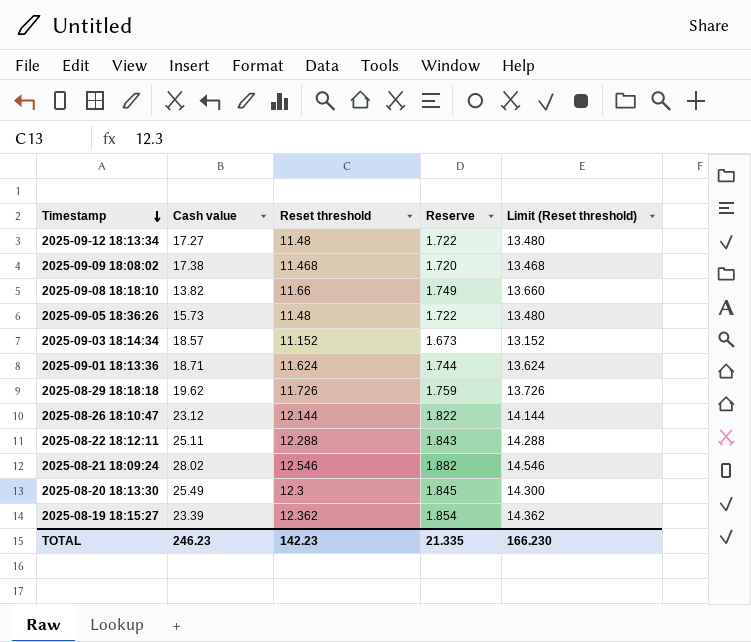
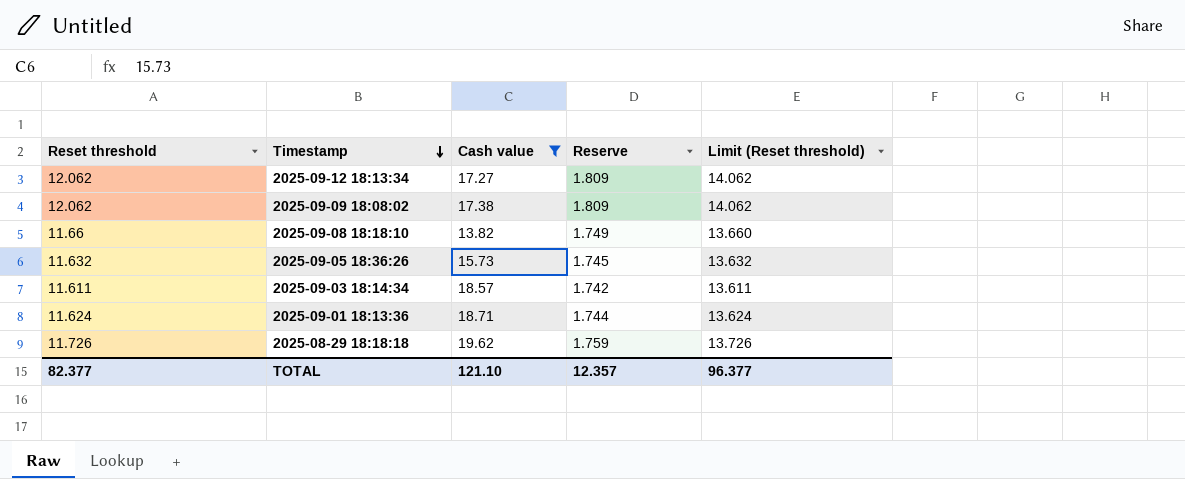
filter: none -> Cash value <= 19.62
column Reset threshold | position: 3 -> 1
2025-09-12 18:13:34 | Reset threshold: 11.48 -> 12.062
2025-09-12 18:13:34 | Reserve: 1.722 -> 1.809
2025-09-12 18:13:34 | Limit (Reset threshold): 13.480 -> 14.062
2025-09-09 18:08:02 | Reset threshold: 11.468 -> 12.062
2025-09-09 18:08:02 | Reserve: 1.720 -> 1.809
2025-09-09 18:08:02 | Limit (Reset threshold): 13.468 -> 14.062
2025-09-05 18:36:26 | Reset threshold: 11.48 -> 11.632
2025-09-05 18:36:26 | Reserve: 1.722 -> 1.745
2025-09-05 18:36:26 | Limit (Reset threshold): 13.480 -> 13.632
2025-09-03 18:14:34 | Reset threshold: 11.152 -> 11.611
2025-09-03 18:14:34 | Reserve: 1.673 -> 1.742
2025-09-03 18:14:34 | Limit (Reset threshold): 13.152 -> 13.611
TOTAL | Reset threshold: 142.23 -> 82.377
TOTAL | Cash value: 246.23 -> 121.10
TOTAL | Reserve: 21.335 -> 12.357
TOTAL | Limit (Reset threshold): 166.230 -> 96.377

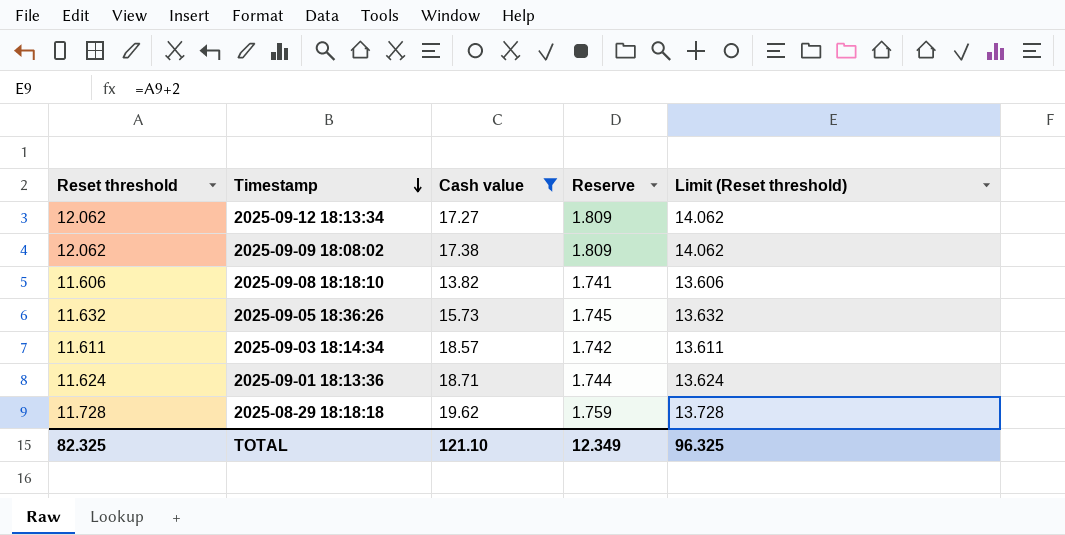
2025-09-08 18:18:10 | Reset threshold: 11.66 -> 11.606
2025-09-08 18:18:10 | Reserve: 1.749 -> 1.741
2025-09-08 18:18:10 | Limit (Reset threshold): 13.660 -> 13.606
2025-08-29 18:18:18 | Reset threshold: 11.726 -> 11.728
2025-08-29 18:18:18 | Limit (Reset threshold): 13.726 -> 13.728
TOTAL | Reset threshold: 82.377 -> 82.325
TOTAL | Reserve: 12.357 -> 12.349
TOTAL | Limit (Reset threshold): 96.377 -> 96.325

